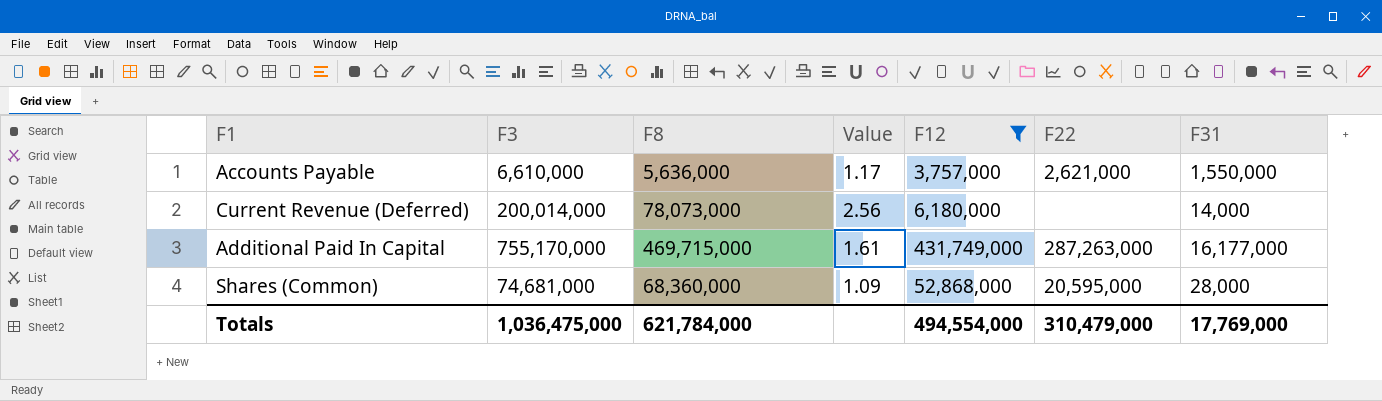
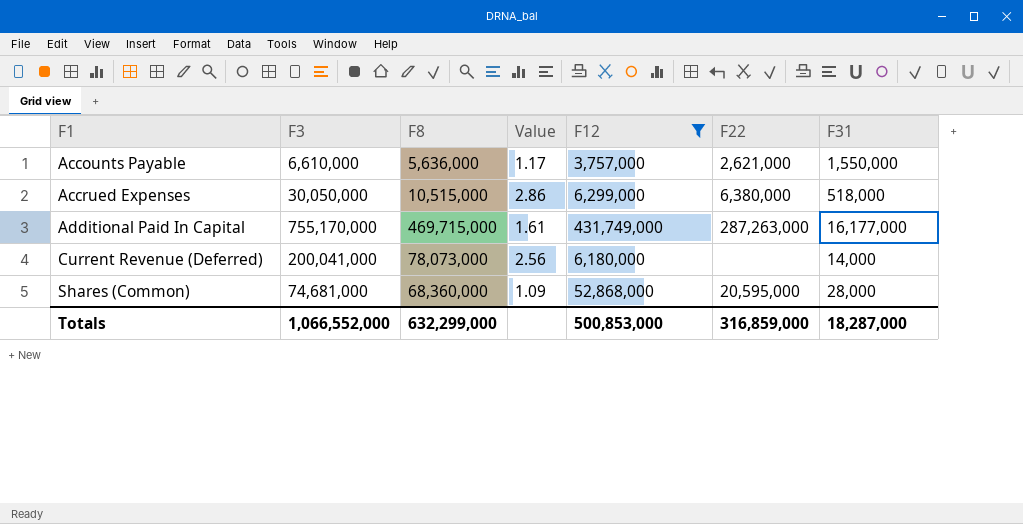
row order: none -> F1 ascending
row Accrued Expenses: none -> 30,050,000 | 10,515,000 | 2.86 | 6,299,000 | 6,380,000 | 518,000
Current Revenue (Deferred) | F3: 200,014,000 -> 200,041,000
Totals | F3: 1,036,475,000 -> 1,066,552,000
Totals | F8: 621,784,000 -> 632,299,000
Totals | F12: 494,554,000 -> 500,853,000
Totals | F22: 310,479,000 -> 316,859,000
Totals | F31: 17,769,000 -> 18,287,000

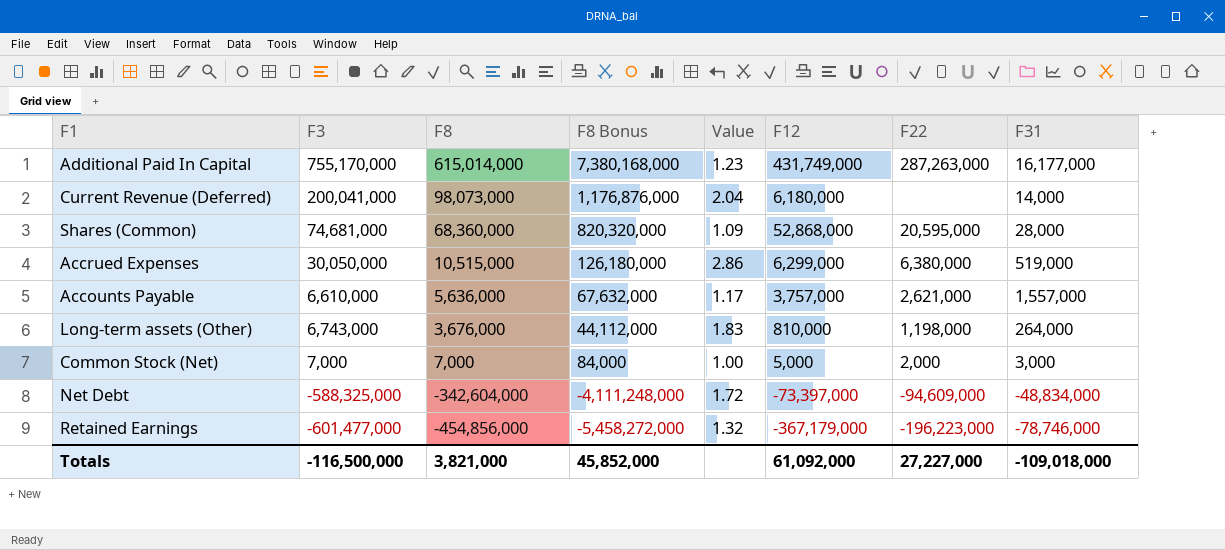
filter: F12 >= 3,757,000 -> none
row order: F1 ascending -> F8 descending
column F8 Bonus | formula: none -> [F8] * 12
Additional Paid In Capital | F8: 469,715,000 -> 615,014,000
Additional Paid In Capital | Value: 1.61 -> 1.23
Current Revenue (Deferred) | F8: 78,073,000 -> 98,073,000
Current Revenue (Deferred) | Value: 2.56 -> 2.04
Accrued Expenses | F31: 518,000 -> 519,000
Accounts Payable | F31: 1,550,000 -> 1,557,000
Totals | F3: 1,066,552,000 -> -116,500,000
Totals | F8: 632,299,000 -> 3,821,000
Totals | F12: 500,853,000 -> 61,092,000
Totals | F22: 316,859,000 -> 27,227,000
Totals | F31: 18,287,000 -> -109,018,000

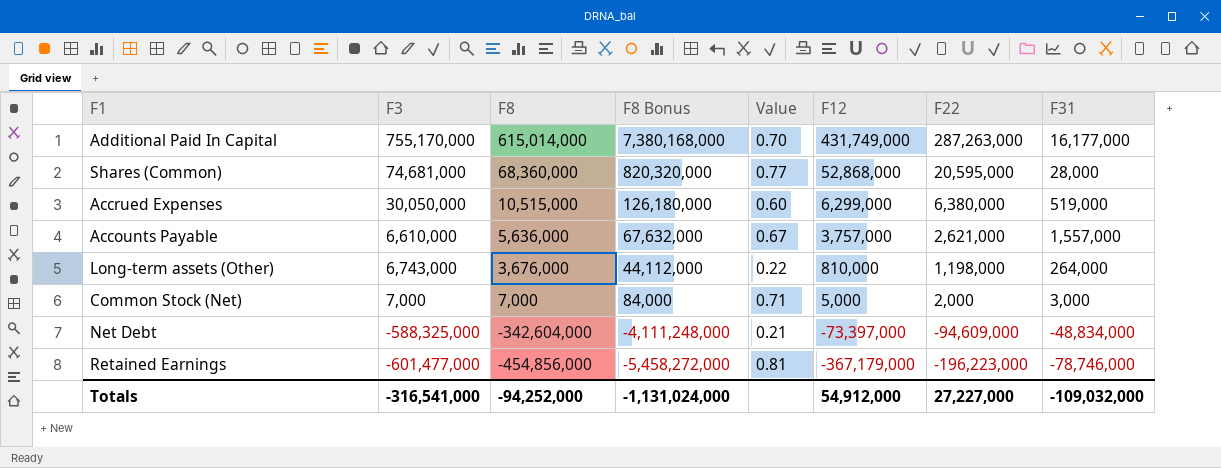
column Value | formula: [F3] / [F8] -> [F12] / [F8]
row Current Revenue (Deferred): 200,041,000 | 98,073,000 | 1,176,876,000 | 2.04 | 6,180,000 | none | 14,000 -> none
Totals | F3: -116,500,000 -> -316,541,000
Totals | F8: 3,821,000 -> -94,252,000
Totals | F8 Bonus: 45,852,000 -> -1,131,024,000
Totals | F12: 61,092,000 -> 54,912,000
Totals | F31: -109,018,000 -> -109,032,000

